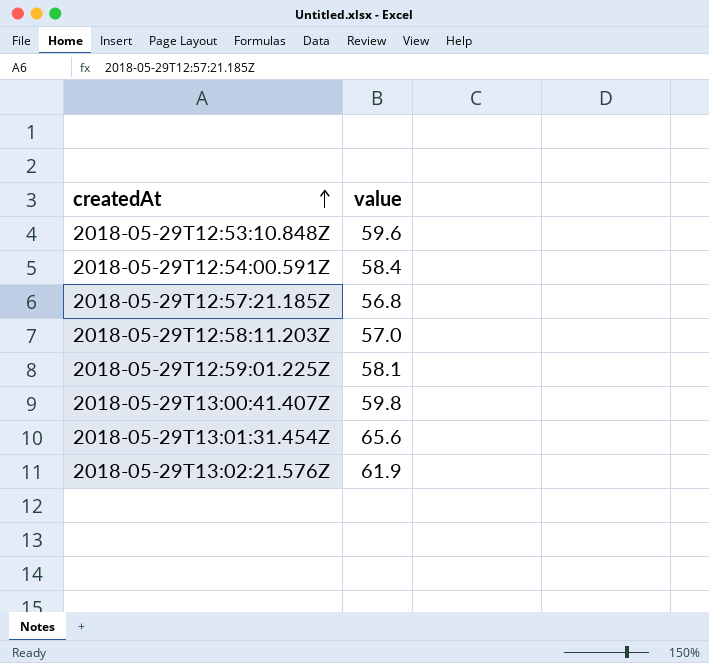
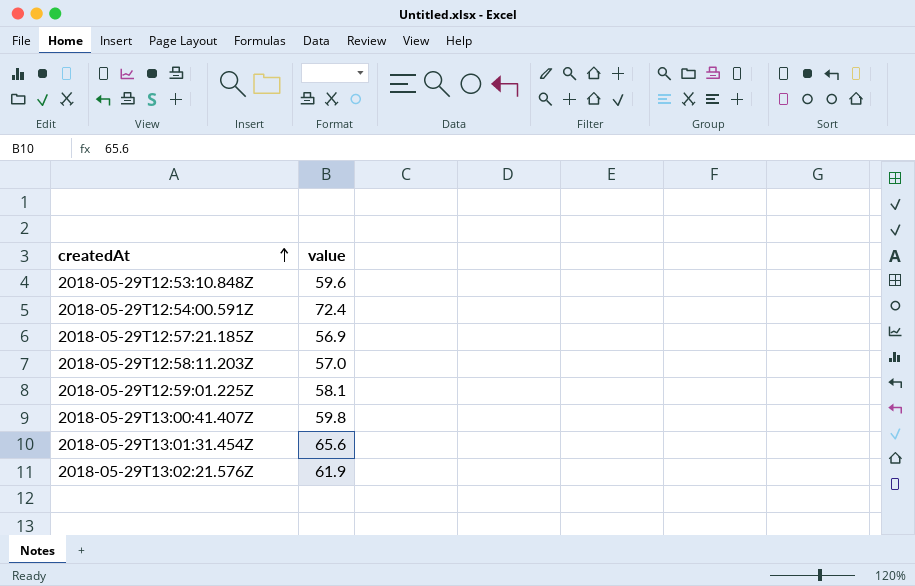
2018-05-29T12:54:00.591Z | value: 58.4 -> 72.4
2018-05-29T12:57:21.185Z | value: 56.8 -> 56.9

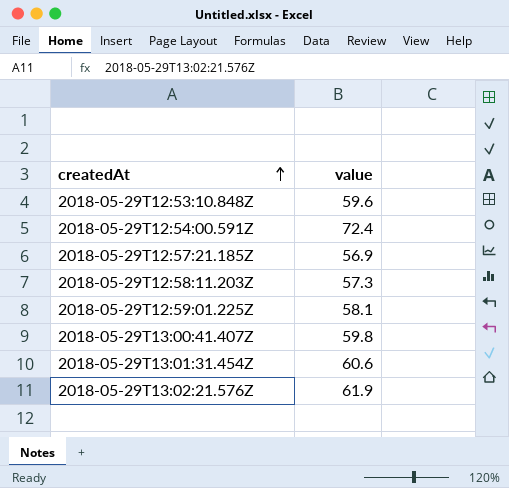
2018-05-29T12:58:11.203Z | value: 57.0 -> 57.3
2018-05-29T13:01:31.454Z | value: 65.6 -> 60.6

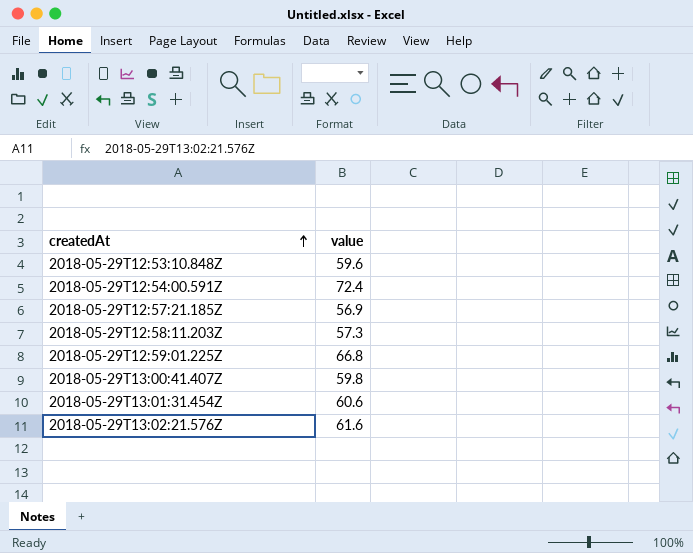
2018-05-29T12:59:01.225Z | value: 58.1 -> 66.8
2018-05-29T13:02:21.576Z | value: 61.9 -> 61.6

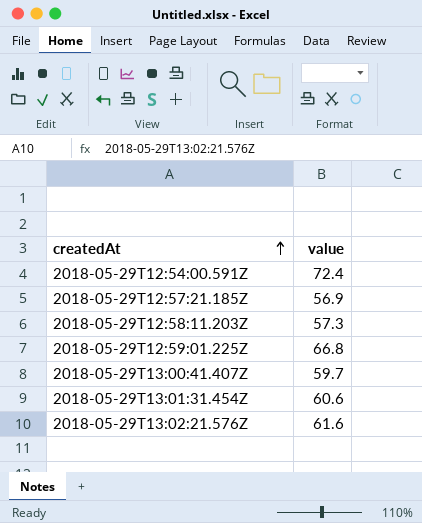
row 2018-05-29T12:53:10.848Z: 59.6 -> none
2018-05-29T13:00:41.407Z | value: 59.8 -> 59.7

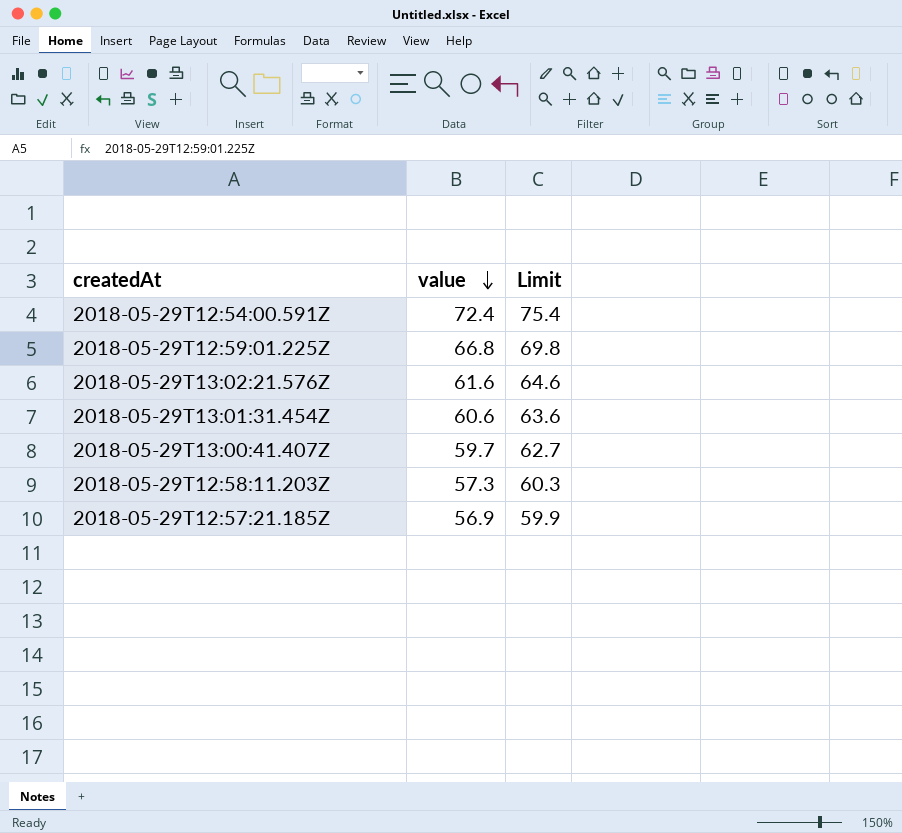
row order: createdAt ascending -> value descending
column Limit | formula: none -> [value] + 3

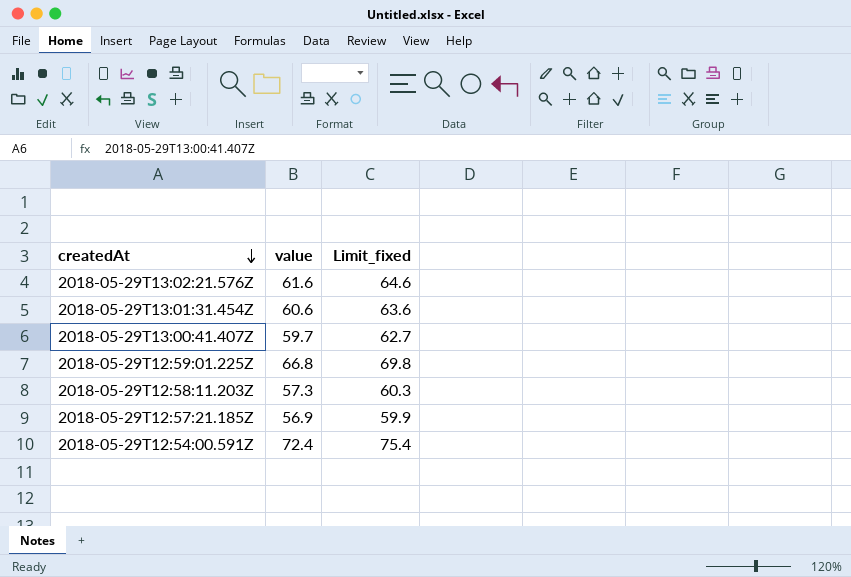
row order: value descending -> createdAt descending
column name: Limit -> Limit_fixed

